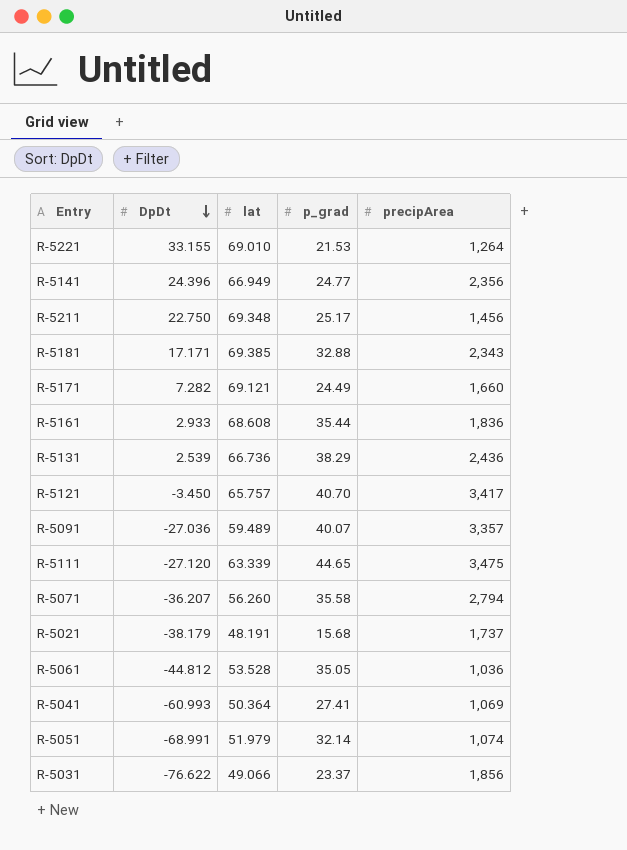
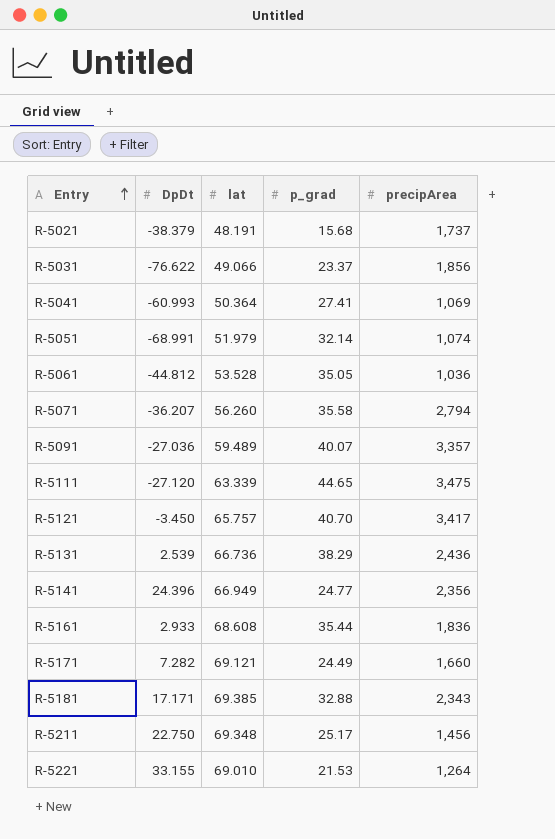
row order: DpDt descending -> Entry ascending
R-5021 | DpDt: -38.179 -> -38.379

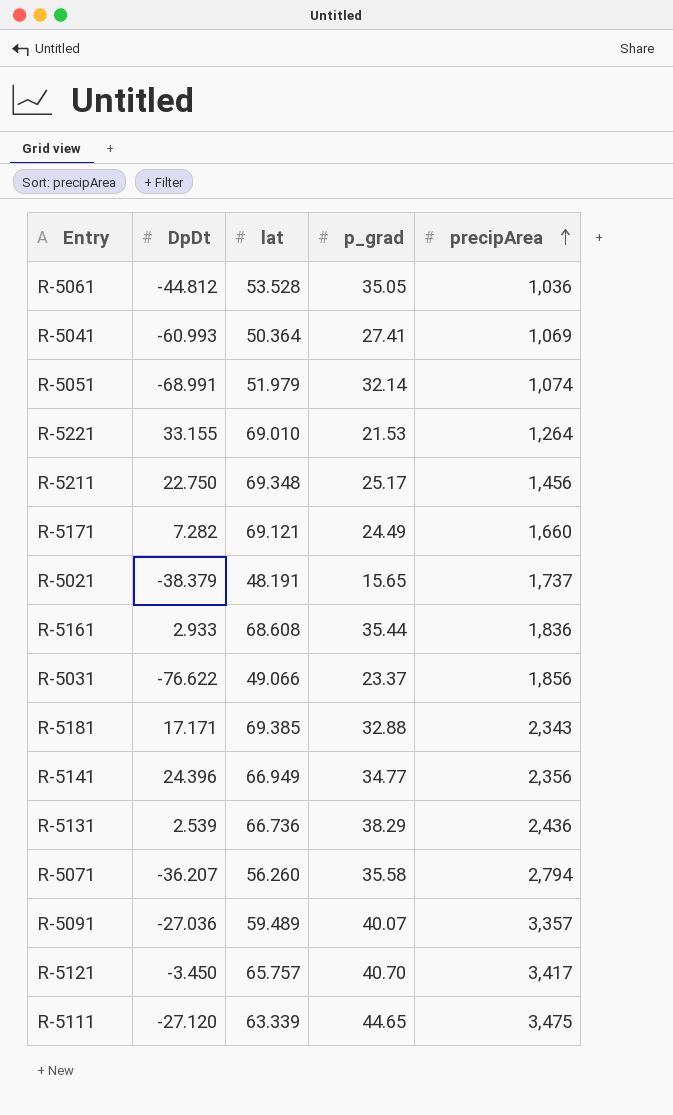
row order: Entry ascending -> precipArea ascending
R-5021 | p_grad: 15.68 -> 15.65
R-5141 | p_grad: 24.77 -> 34.77

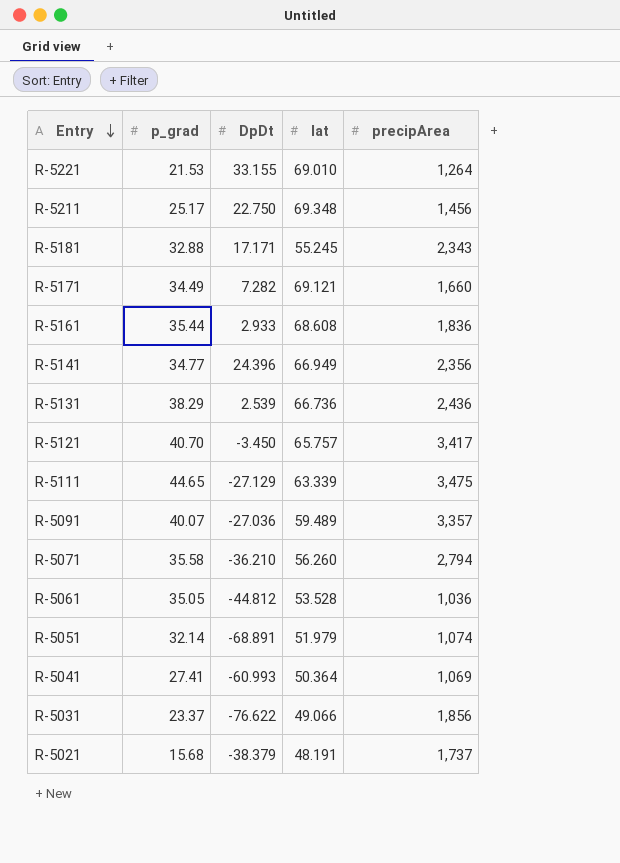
row order: precipArea ascending -> Entry descending
column p_grad | position: 4 -> 2
R-5181 | lat: 69.385 -> 55.245
R-5171 | p_grad: 24.49 -> 34.49
R-5111 | DpDt: -27.120 -> -27.129
R-5071 | DpDt: -36.207 -> -36.210
R-5051 | DpDt: -68.991 -> -68.891
R-5021 | p_grad: 15.65 -> 15.68

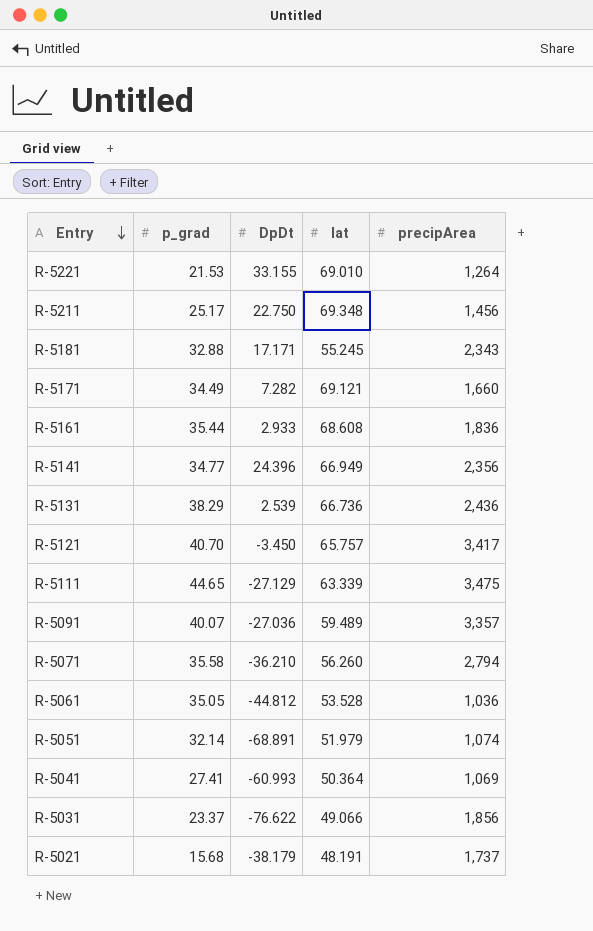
R-5021 | DpDt: -38.379 -> -38.179

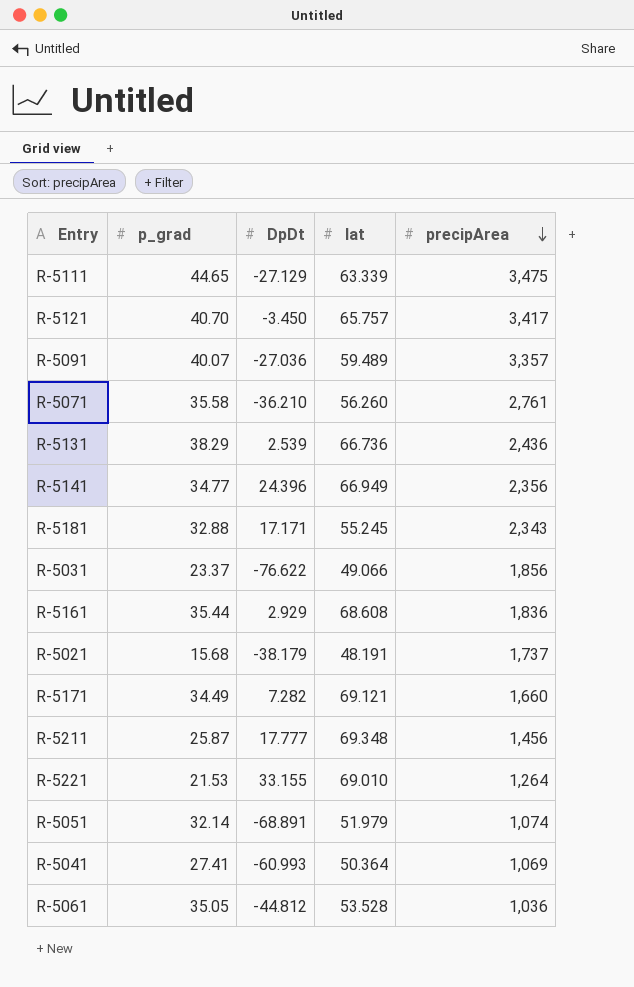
row order: Entry descending -> precipArea descending
R-5071 | precipArea: 2,794 -> 2,761
R-5161 | DpDt: 2.933 -> 2.929
R-5211 | p_grad: 25.17 -> 25.87
R-5211 | DpDt: 22.750 -> 17.777

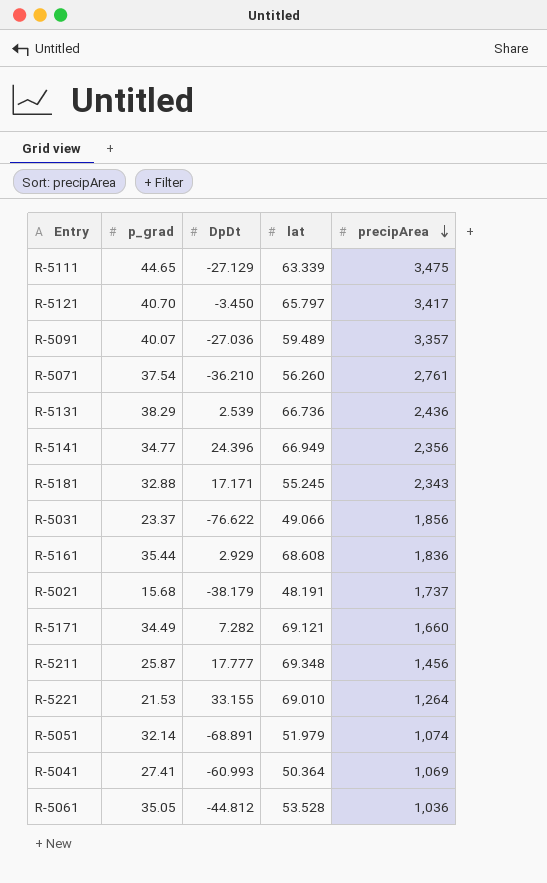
R-5121 | lat: 65.757 -> 65.797
R-5071 | p_grad: 35.58 -> 37.54

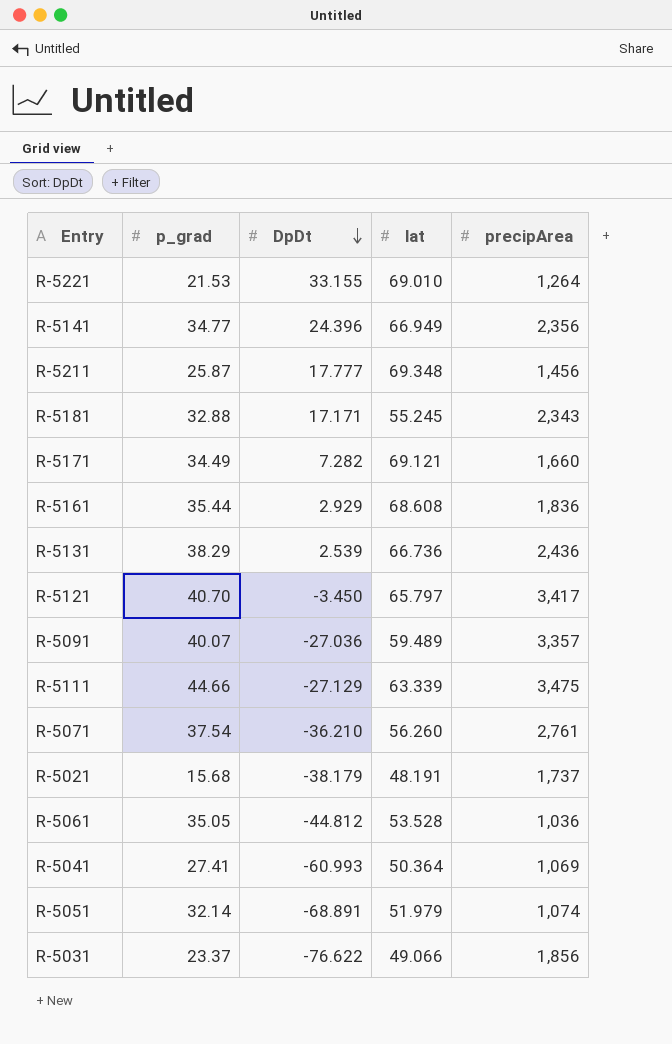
row order: precipArea descending -> DpDt descending
R-5111 | p_grad: 44.65 -> 44.66

